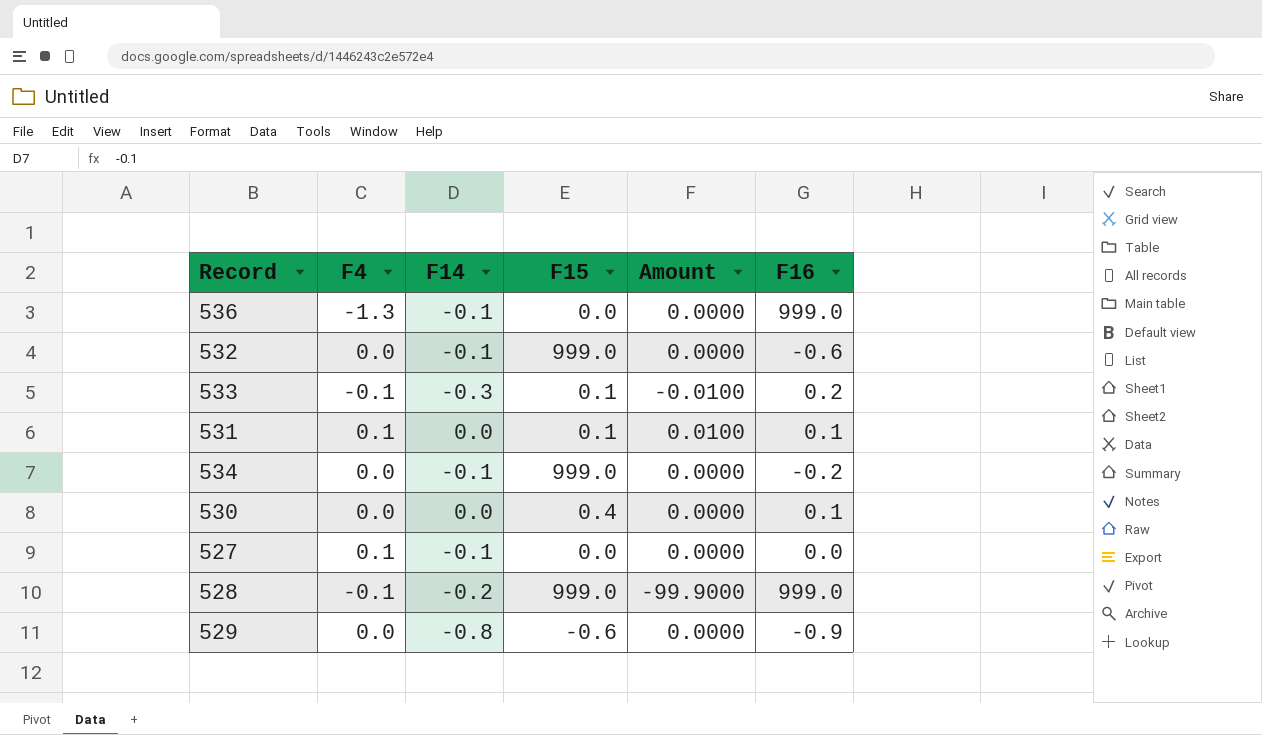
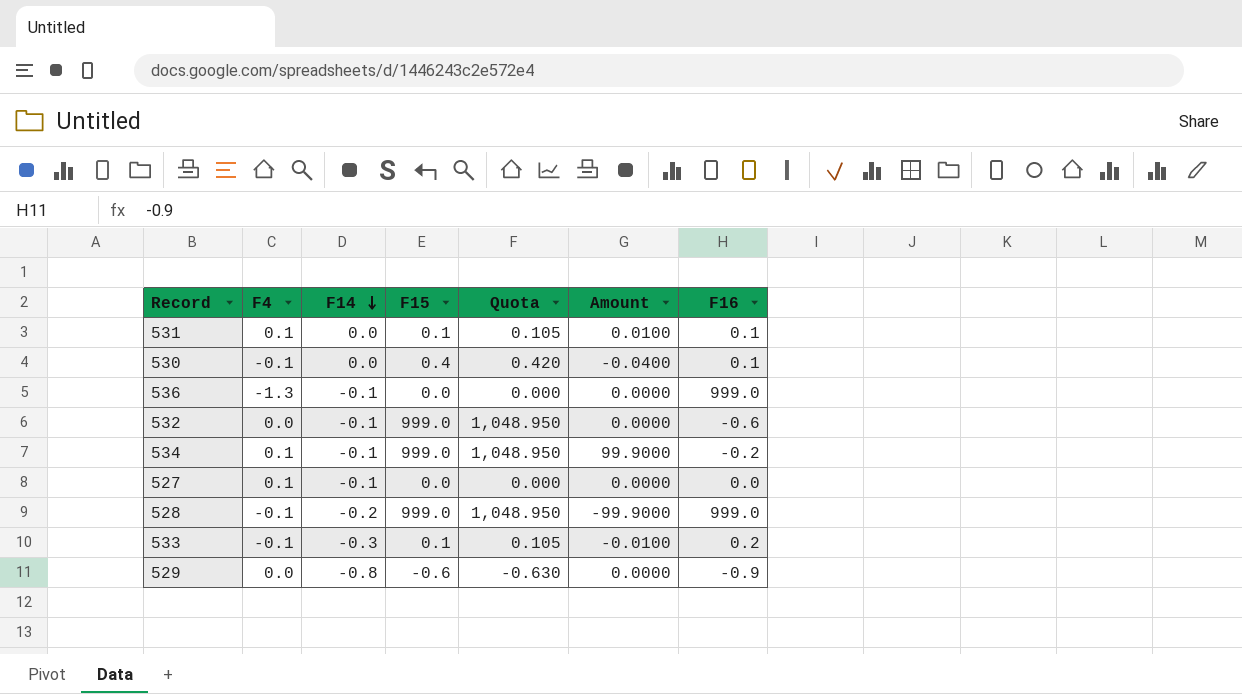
row order: none -> F14 descending
column Quota | formula: none -> [F15] * 1.05
530 | F4: 0.0 -> -0.1
530 | Amount: 0.0000 -> -0.0400
534 | F4: 0.0 -> 0.1
534 | Amount: 0.0000 -> 99.9000

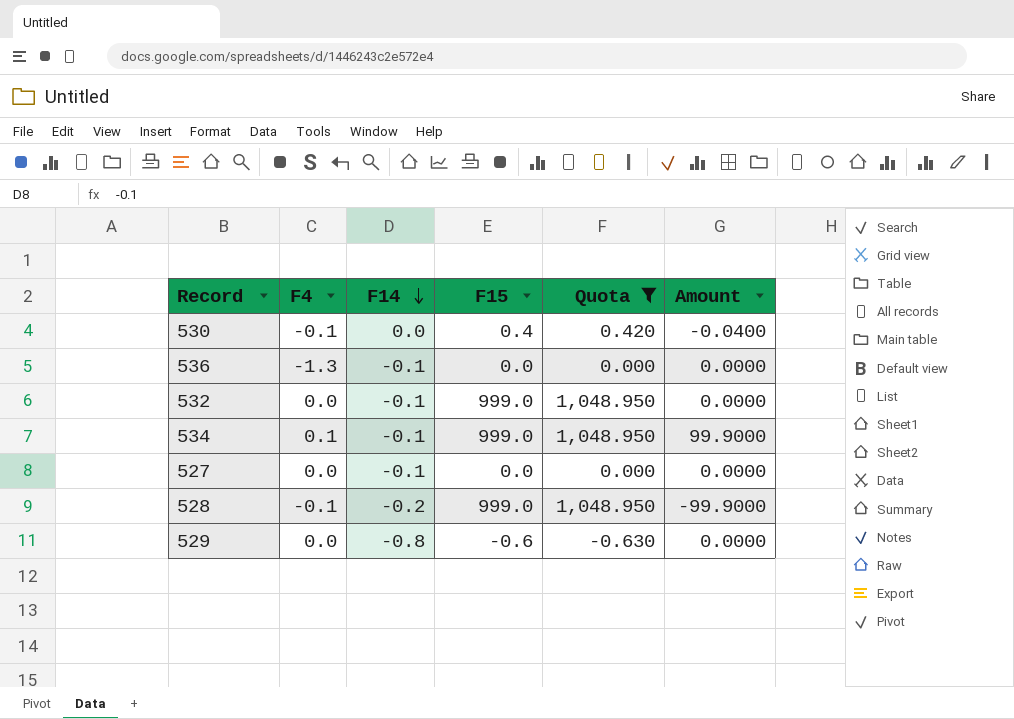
filter: none -> Quota != 0.105
column F16 | position: 7 -> none
527 | F4: 0.1 -> 0.0

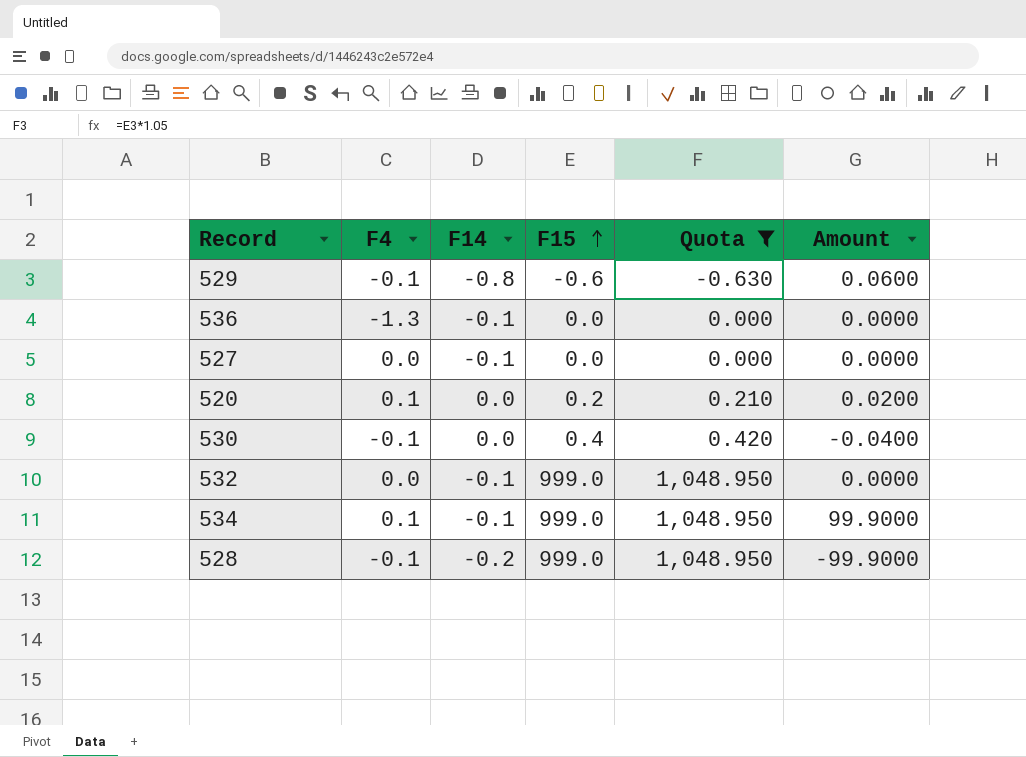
row order: F14 descending -> F15 ascending
529 | F4: 0.0 -> -0.1
529 | Amount: 0.0000 -> 0.0600
row 520: none -> 0.1 | 0.0 | 0.2 | 0.210 | 0.0200

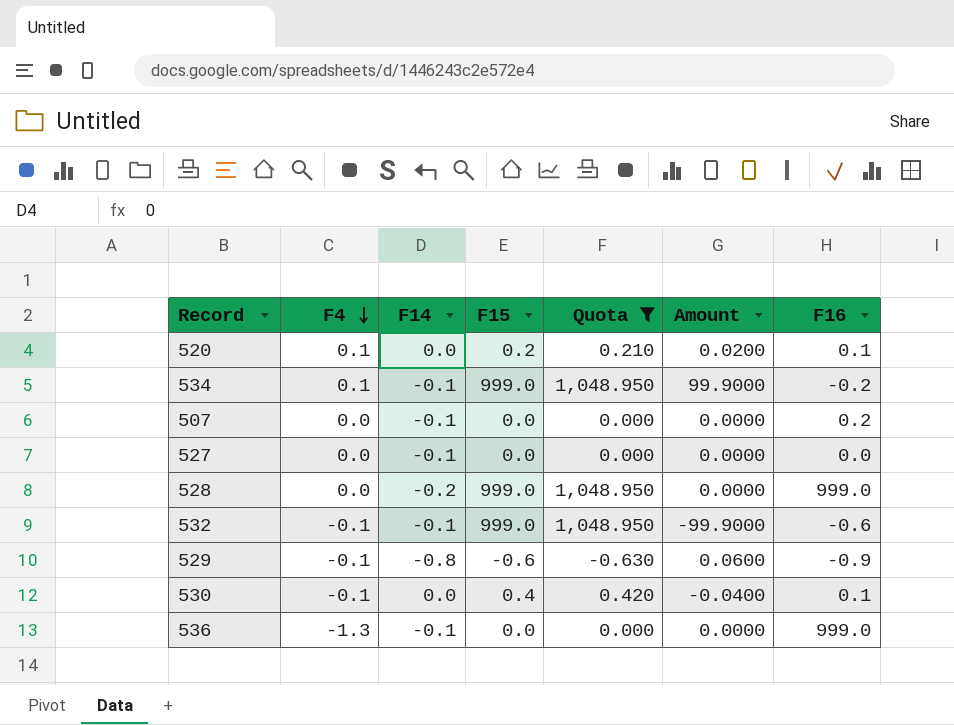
row order: F15 ascending -> F4 descending
column F16 | position: none -> 7
row 507: none -> 0.0 | -0.1 | 0.0 | 0.000 | 0.0000 | 0.2
528 | F4: -0.1 -> 0.0
528 | Amount: -99.9000 -> 0.0000
532 | F4: 0.0 -> -0.1
532 | Amount: 0.0000 -> -99.9000

